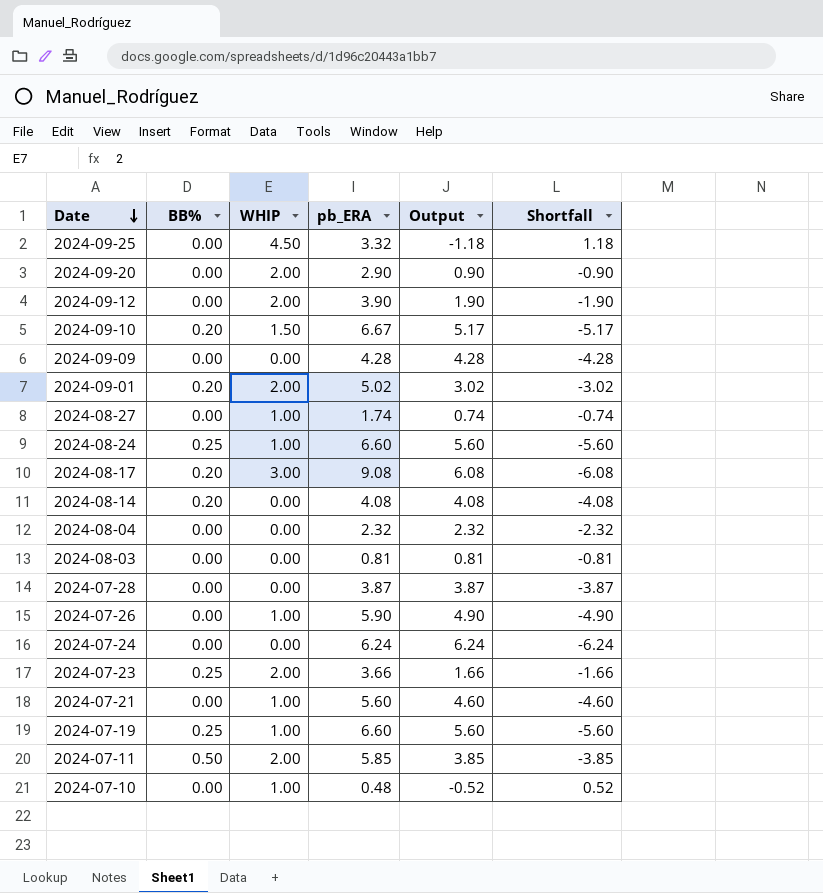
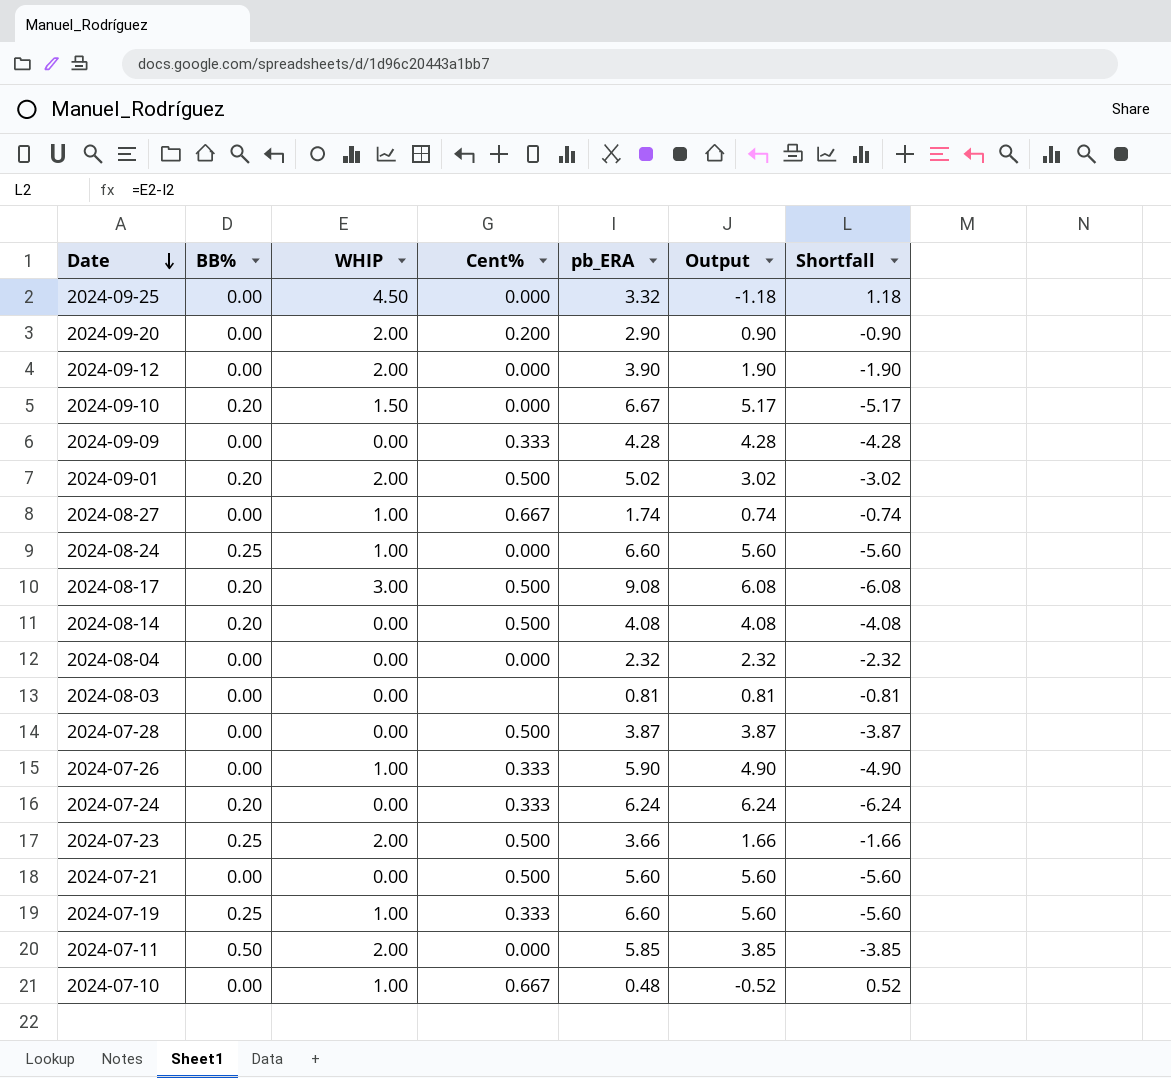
column Cent% | position: none -> 4
2024-07-24 | BB%: 0.00 -> 0.20
2024-07-21 | WHIP: 1.00 -> 0.00
2024-07-21 | Output: 4.60 -> 5.60
2024-07-21 | Shortfall: -4.60 -> -5.60

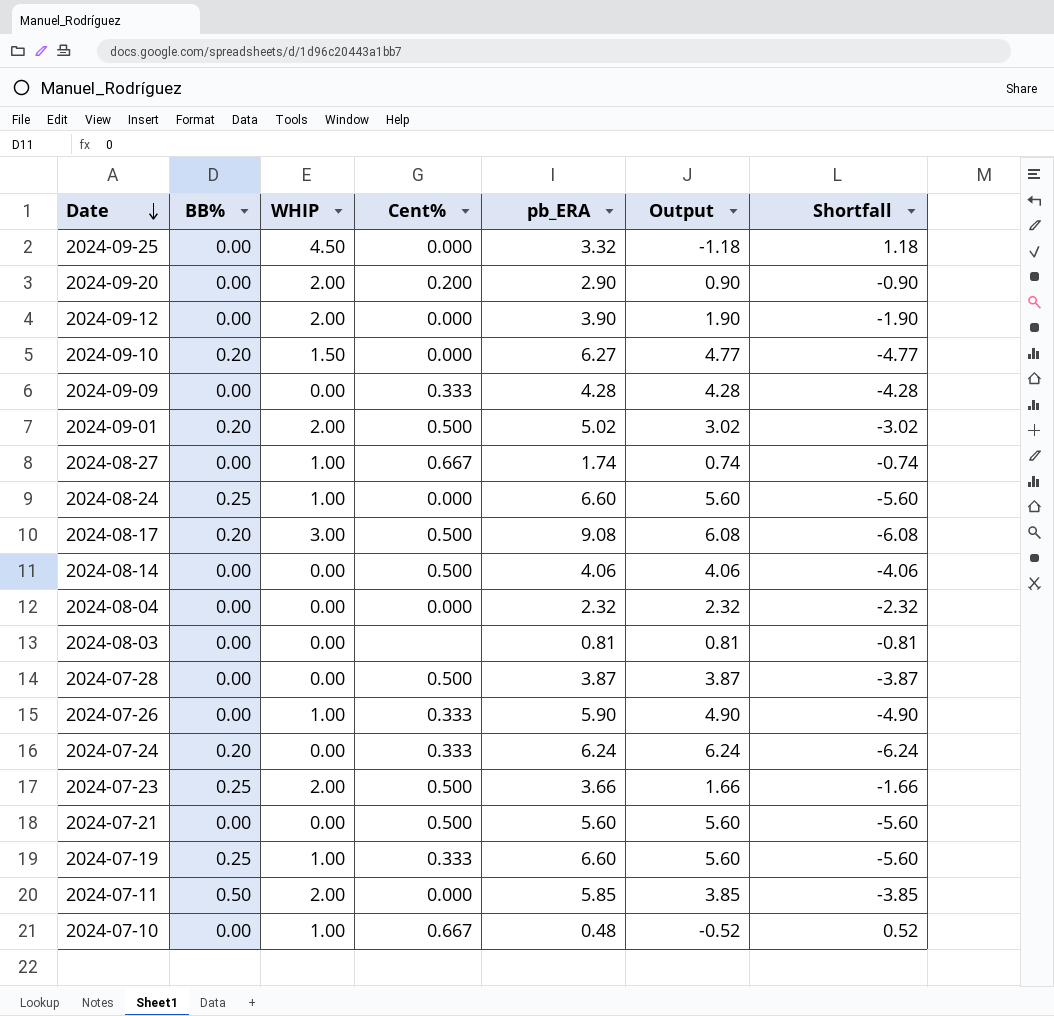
2024-09-10 | pb_ERA: 6.67 -> 6.27
2024-09-10 | Output: 5.17 -> 4.77
2024-09-10 | Shortfall: -5.17 -> -4.77
2024-08-14 | BB%: 0.20 -> 0.00
2024-08-14 | pb_ERA: 4.08 -> 4.06
2024-08-14 | Output: 4.08 -> 4.06
2024-08-14 | Shortfall: -4.08 -> -4.06

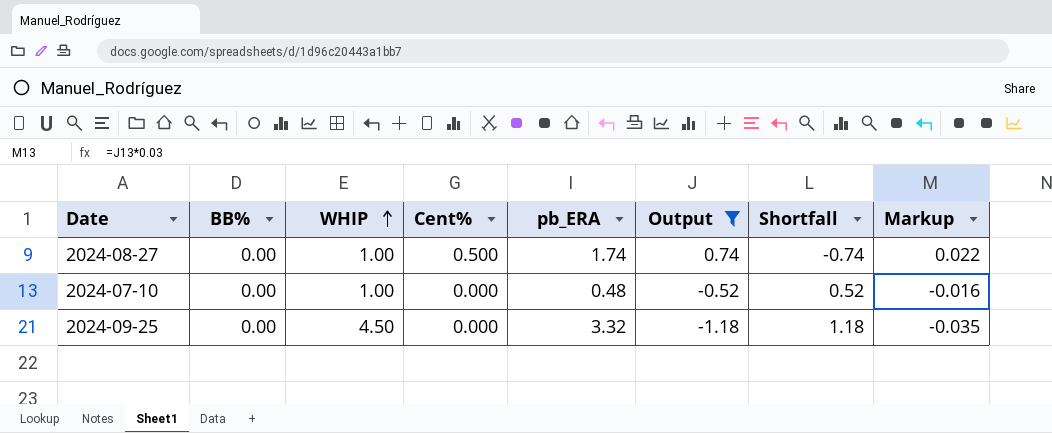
filter: none -> Output <= 0.74
row order: Date descending -> WHIP ascending
column Markup | formula: none -> [Output] * 0.03
2024-08-27 | Cent%: 0.667 -> 0.500
2024-07-10 | Cent%: 0.667 -> 0.000

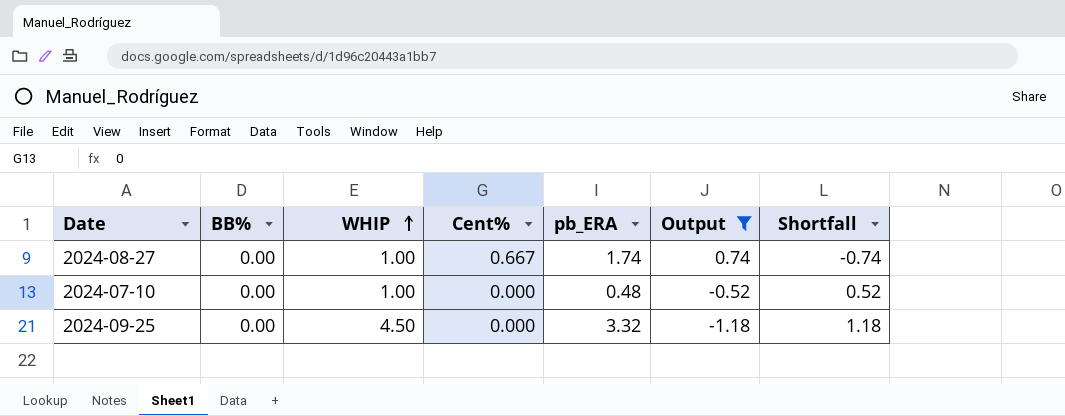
column Markup | formula: [Output] * 0.03 -> none
2024-08-27 | Cent%: 0.500 -> 0.667

